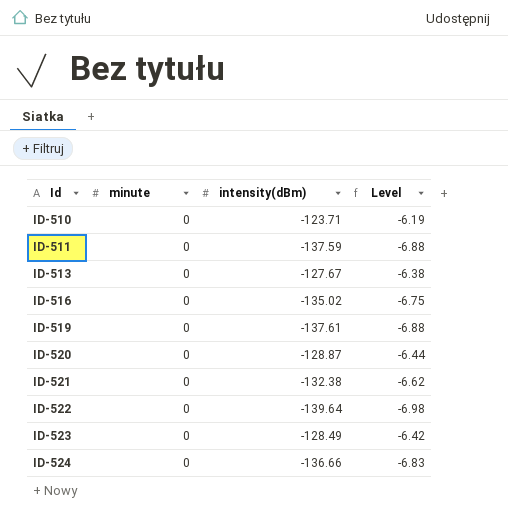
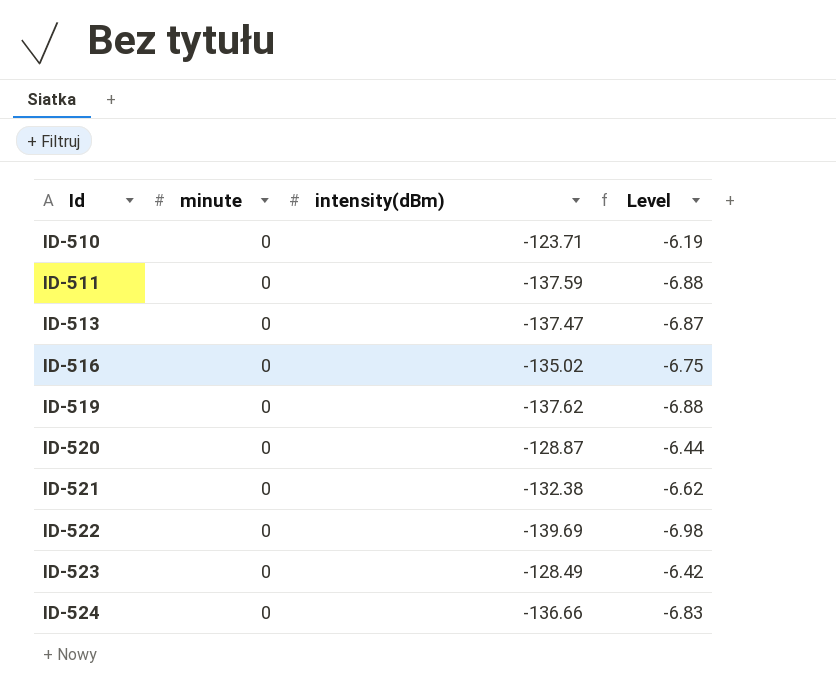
ID-513 | intensity(dBm): -127.67 -> -137.47
ID-513 | Level: -6.38 -> -6.87
ID-519 | intensity(dBm): -137.61 -> -137.62
ID-522 | intensity(dBm): -139.64 -> -139.69

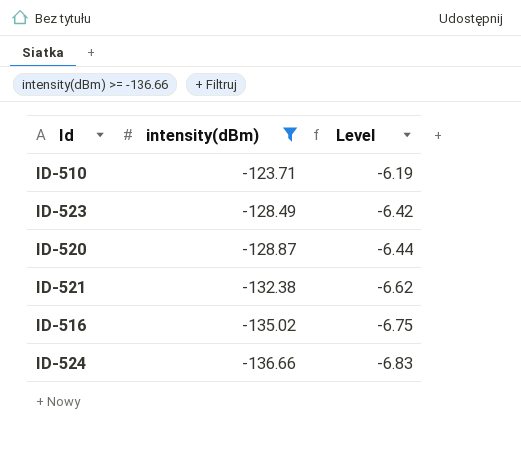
filter: none -> intensity(dBm) >= -136.66
row order: Id ascending -> intensity(dBm) descending
column minute | position: 2 -> none

